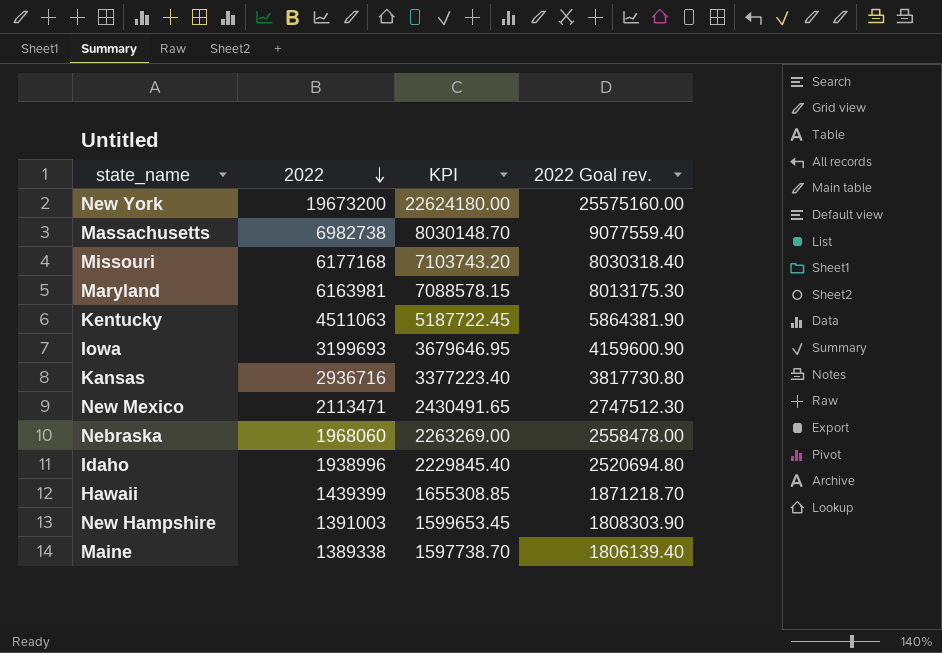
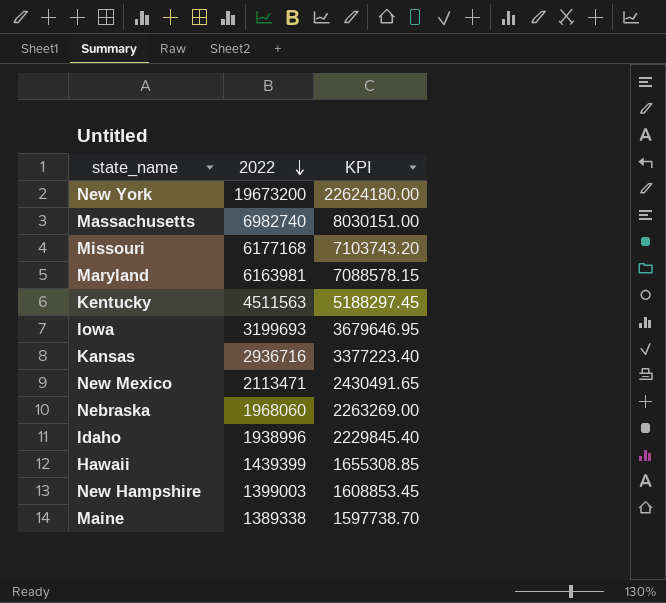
column 2022 Goal rev. | formula: [2022] * 1.3 -> none
Massachusetts | 2022: 6982738 -> 6982740
Massachusetts | KPI: 8030148.70 -> 8030151.00
Kentucky | 2022: 4511063 -> 4511563
Kentucky | KPI: 5187722.45 -> 5188297.45
New Hampshire | 2022: 1391003 -> 1399003
New Hampshire | KPI: 1599653.45 -> 1608853.45

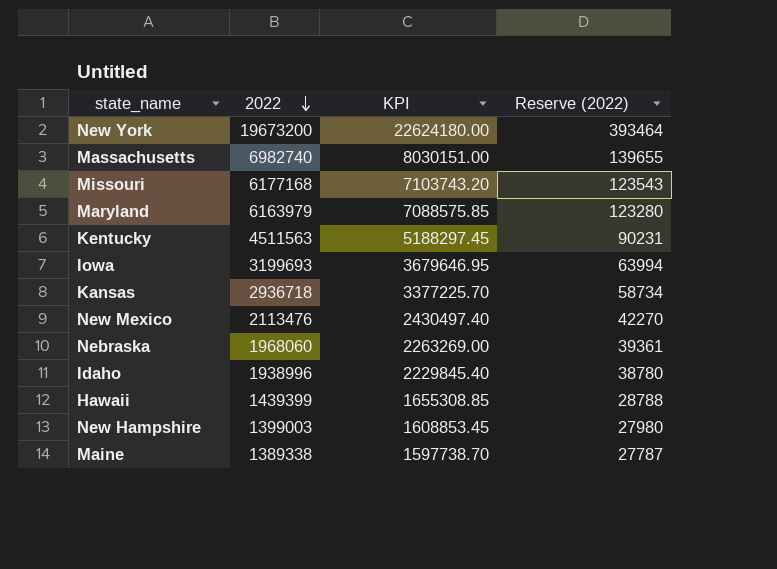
column Reserve (2022) | formula: none -> [2022] * 0.02
Maryland | 2022: 6163981 -> 6163979
Maryland | KPI: 7088578.15 -> 7088575.85
Kansas | 2022: 2936716 -> 2936718
Kansas | KPI: 3377223.40 -> 3377225.70
New Mexico | 2022: 2113471 -> 2113476
New Mexico | KPI: 2430491.65 -> 2430497.40

